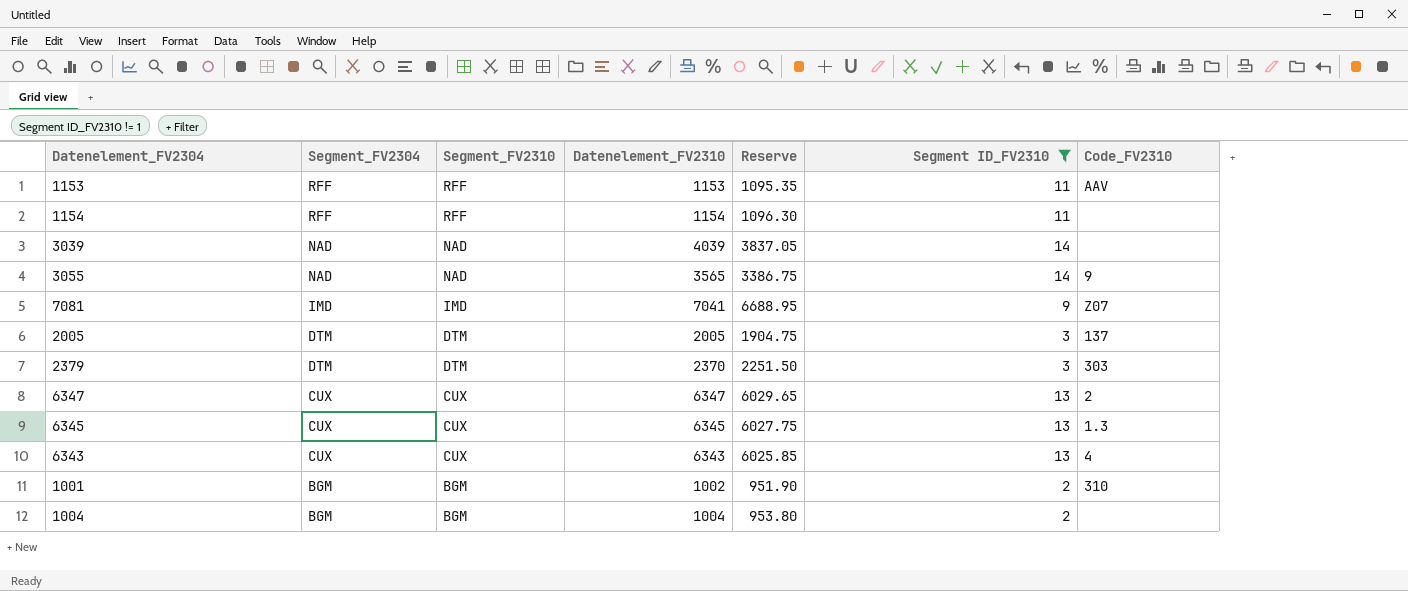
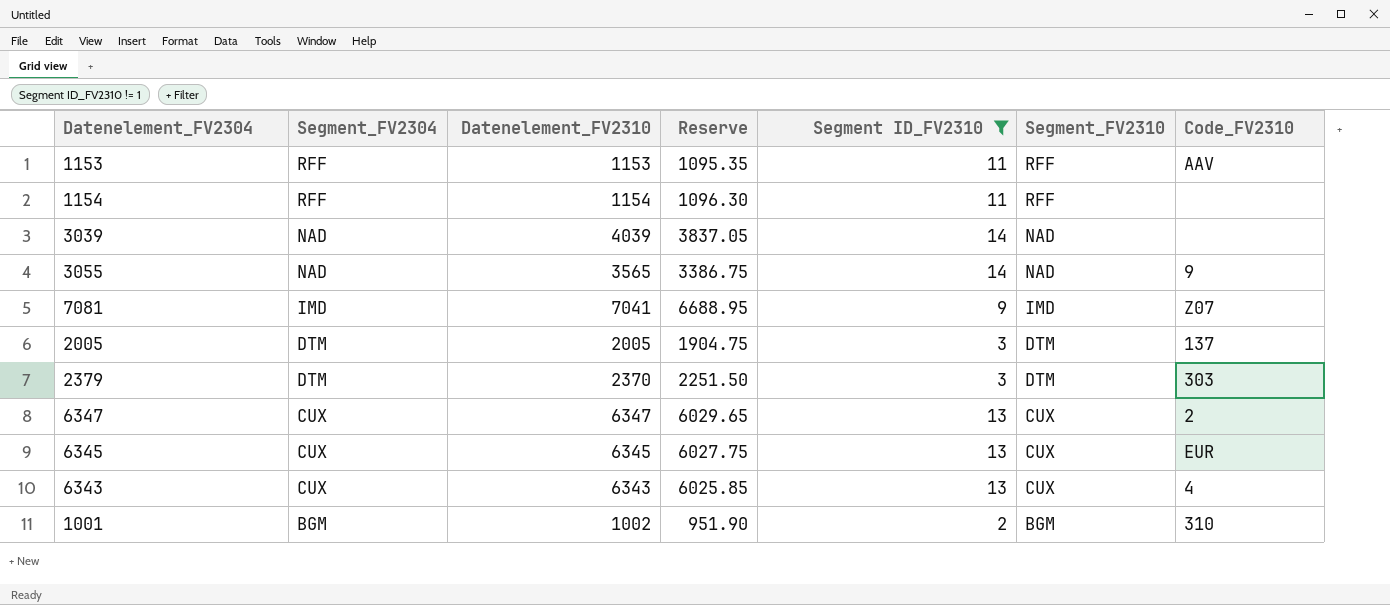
column Segment_FV2310 | position: 3 -> 6
row 1004: BGM | BGM | 1004 | 953.80 | 2 | none -> none
6345 | Code_FV2310: 1.3 -> EUR

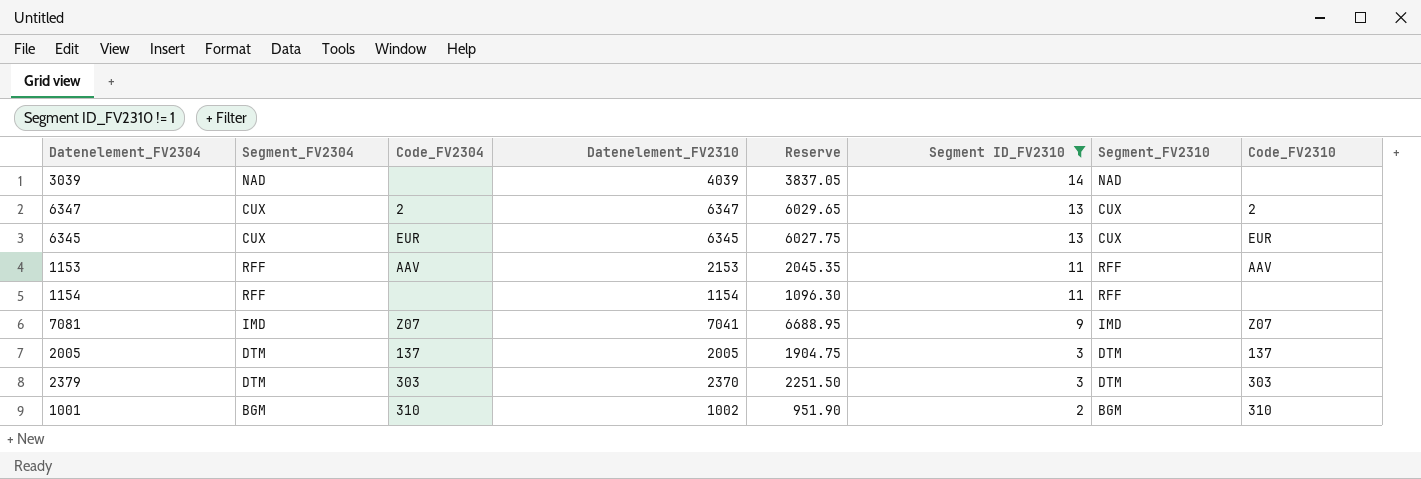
row order: Segment_FV2304 descending -> Segment ID_FV2310 descending
column Code_FV2304 | position: none -> 3
row 3055: NAD | 3565 | 3386.75 | 14 | NAD | 9 -> none
row 6343: CUX | 6343 | 6025.85 | 13 | CUX | 4 -> none
1153 | Datenelement_FV2310: 1153 -> 2153
1153 | Reserve: 1095.35 -> 2045.35

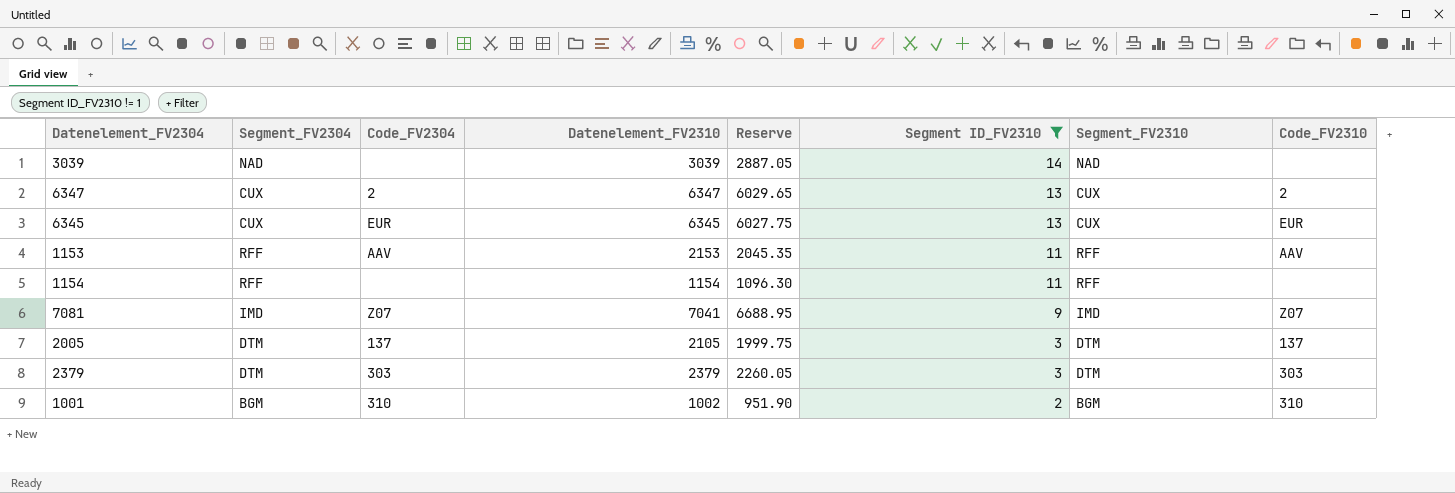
3039 | Datenelement_FV2310: 4039 -> 3039
3039 | Reserve: 3837.05 -> 2887.05
2005 | Datenelement_FV2310: 2005 -> 2105
2005 | Reserve: 1904.75 -> 1999.75
2379 | Datenelement_FV2310: 2370 -> 2379
2379 | Reserve: 2251.50 -> 2260.05

